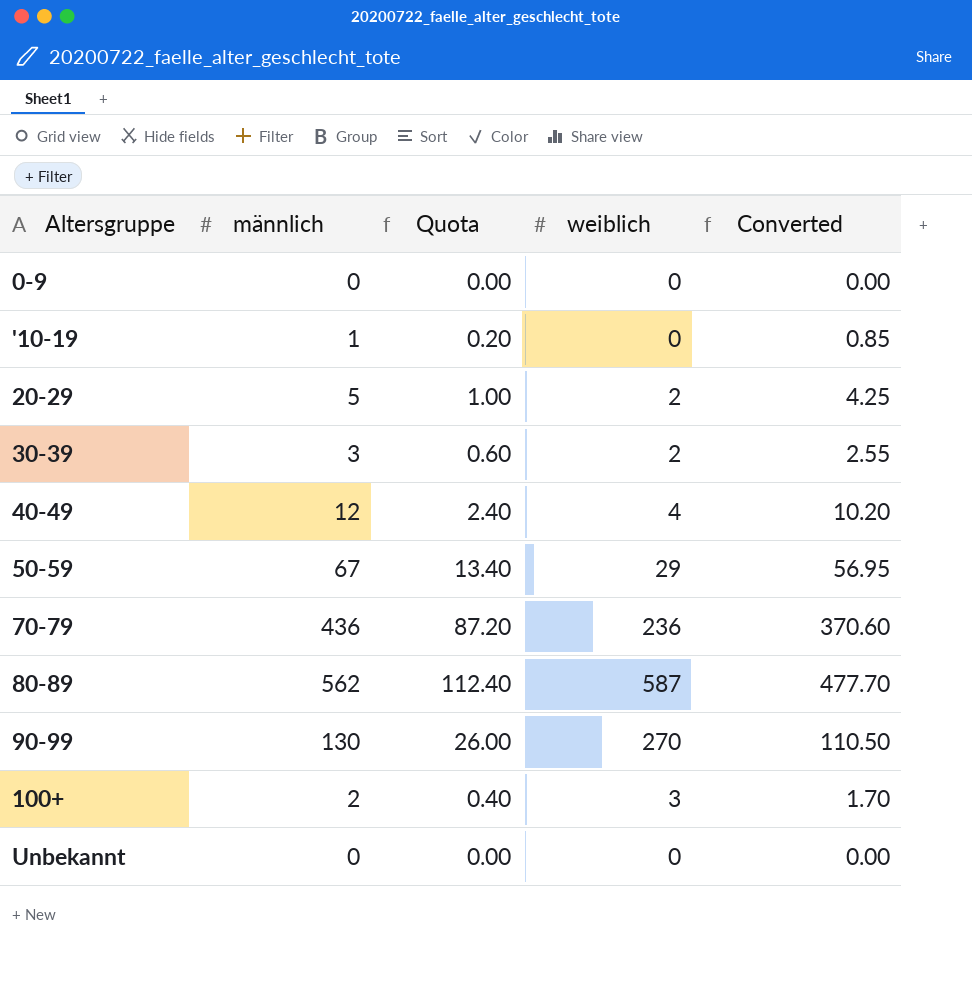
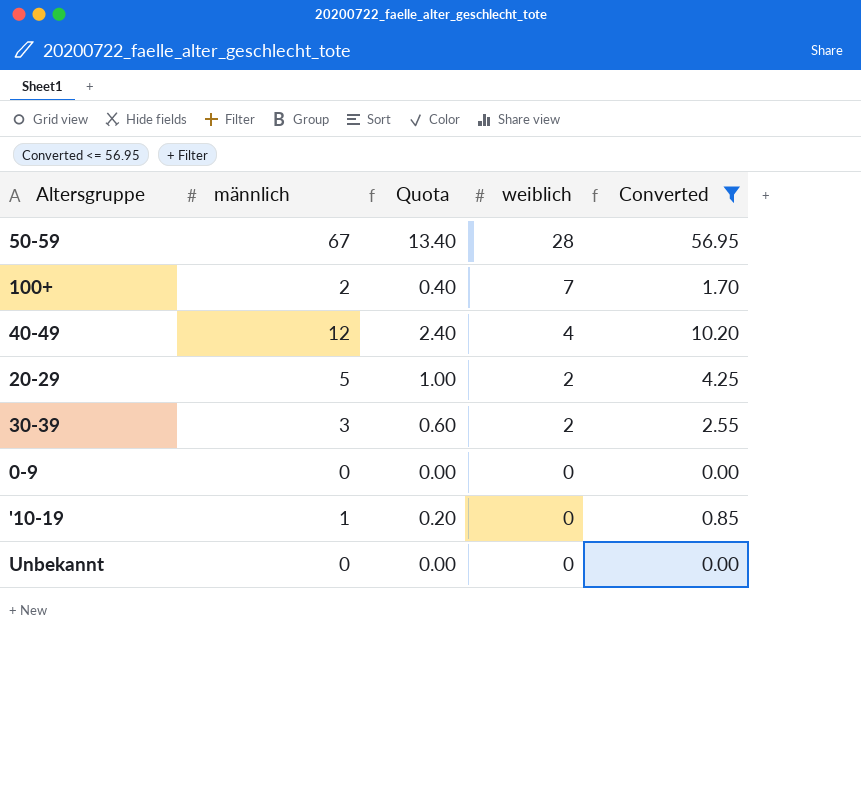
filter: none -> Converted <= 56.95
row order: none -> weiblich descending
50-59 | weiblich: 29 -> 28
100+ | weiblich: 3 -> 7

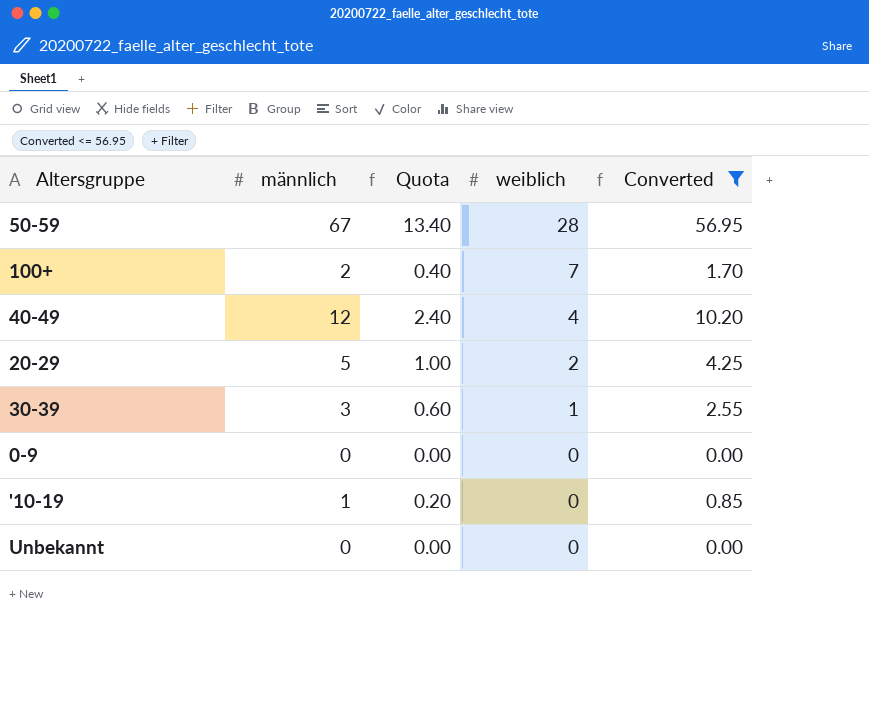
30-39 | weiblich: 2 -> 1

